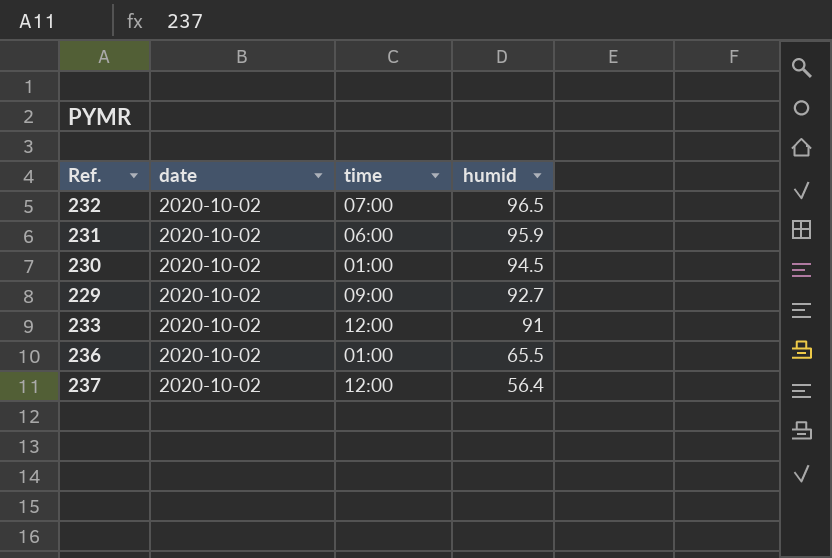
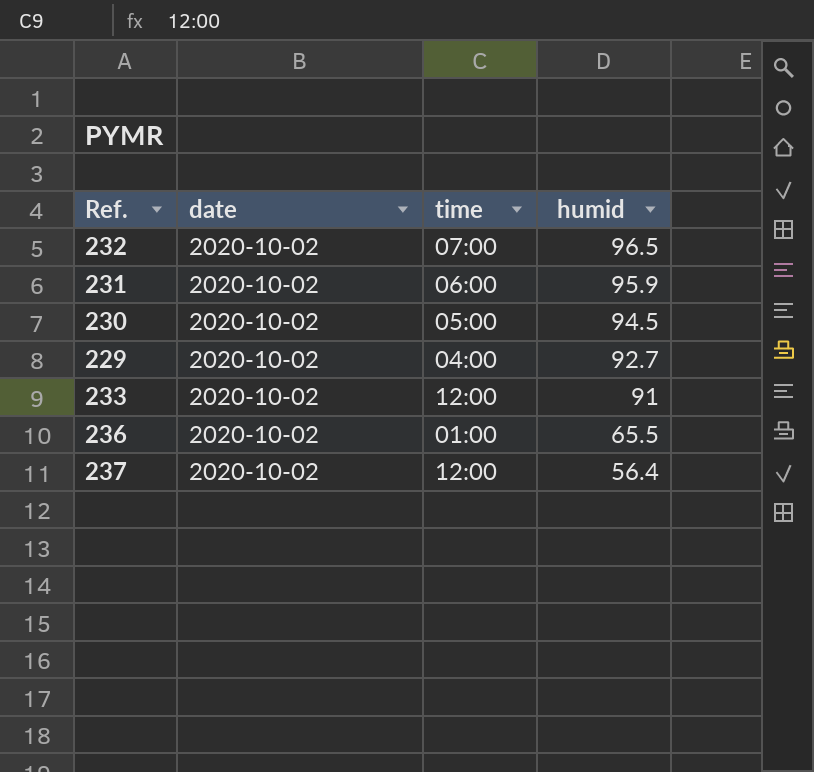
230 | time: 01:00 -> 05:00
229 | time: 09:00 -> 04:00

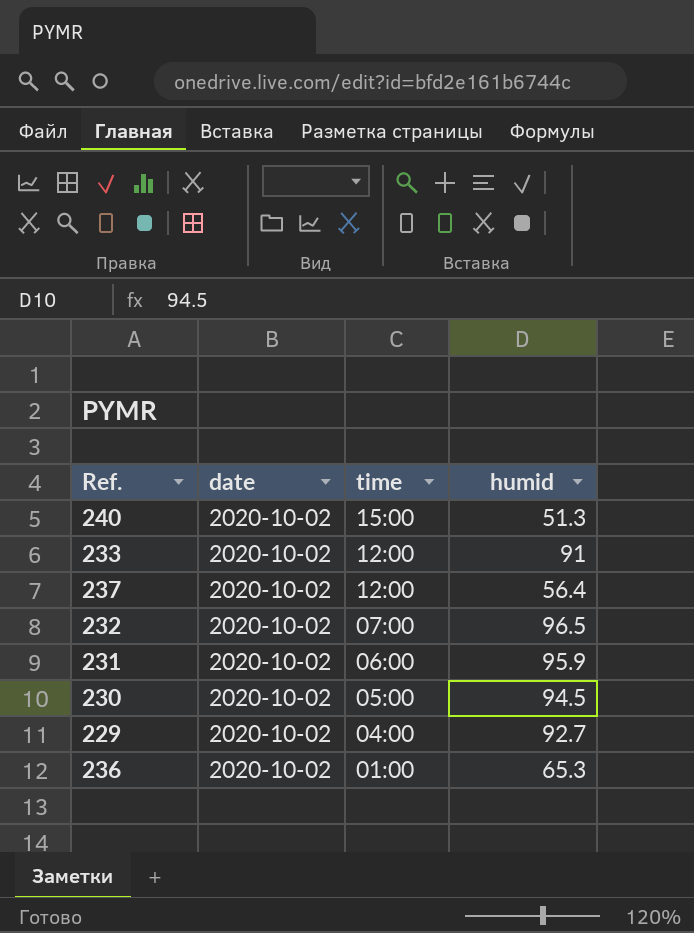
row order: humid descending -> time descending
row 240: none -> 2020-10-02 | 15:00 | 51.3
236 | humid: 65.5 -> 65.3

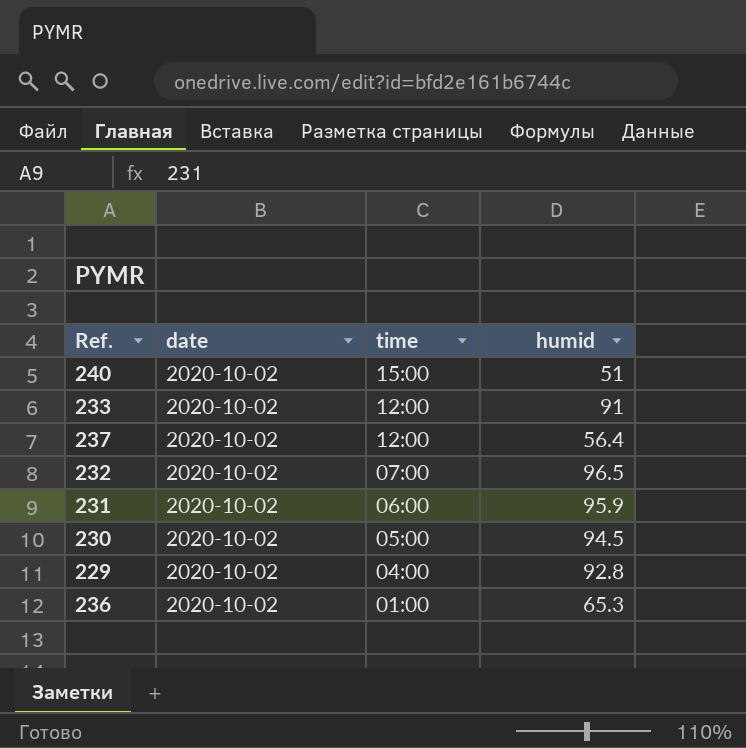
240 | humid: 51.3 -> 51
229 | humid: 92.7 -> 92.8

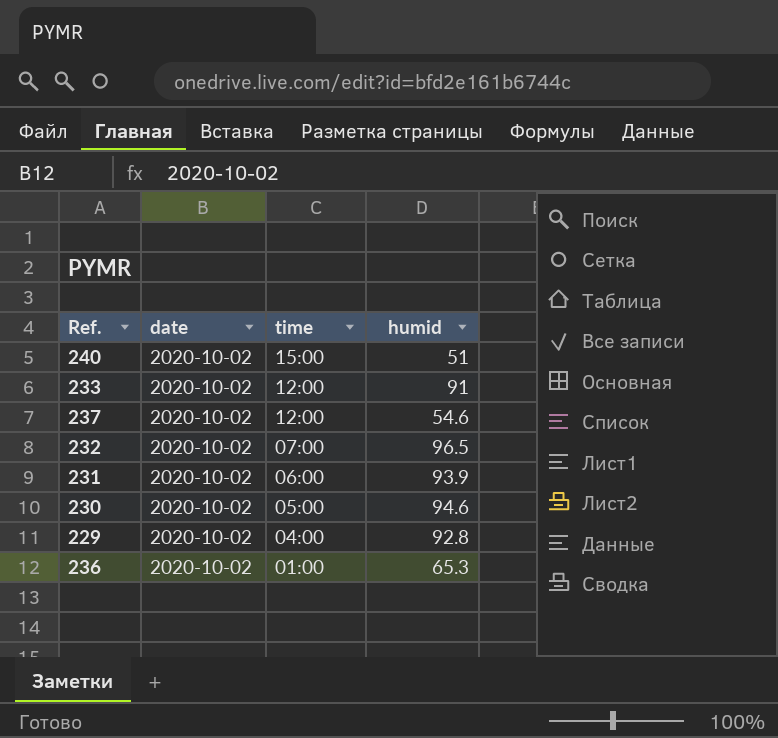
237 | humid: 56.4 -> 54.6
231 | humid: 95.9 -> 93.9
230 | humid: 94.5 -> 94.6

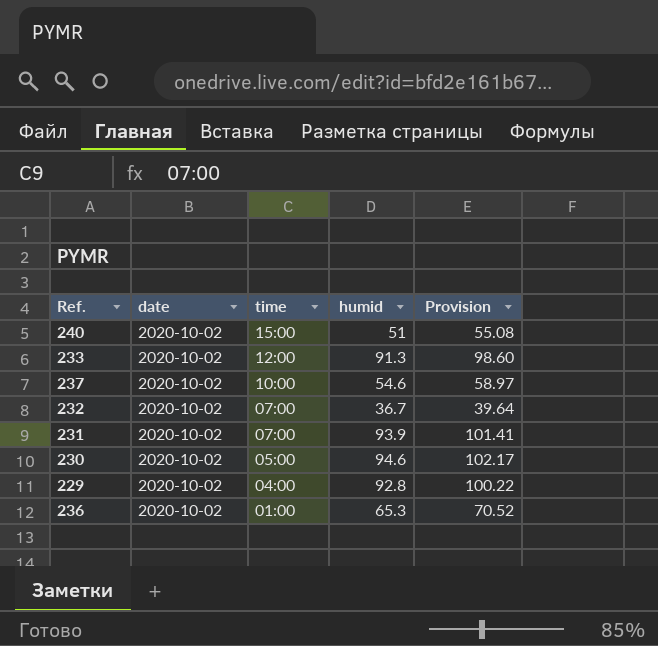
column Provision | formula: none -> [humid] * 1.08
233 | humid: 91 -> 91.3
237 | time: 12:00 -> 10:00
232 | humid: 96.5 -> 36.7
231 | time: 06:00 -> 07:00

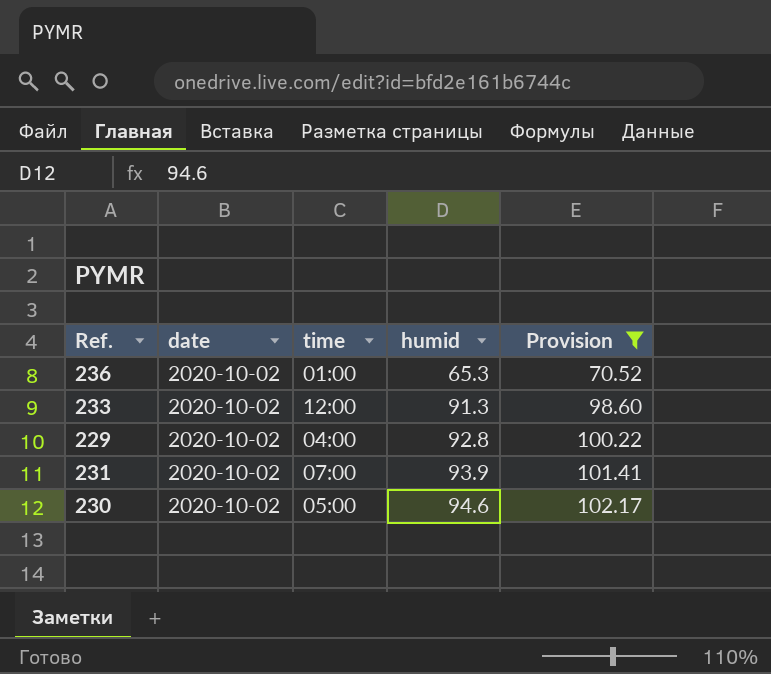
filter: none -> Provision >= 70.52
row order: time descending -> humid ascending

